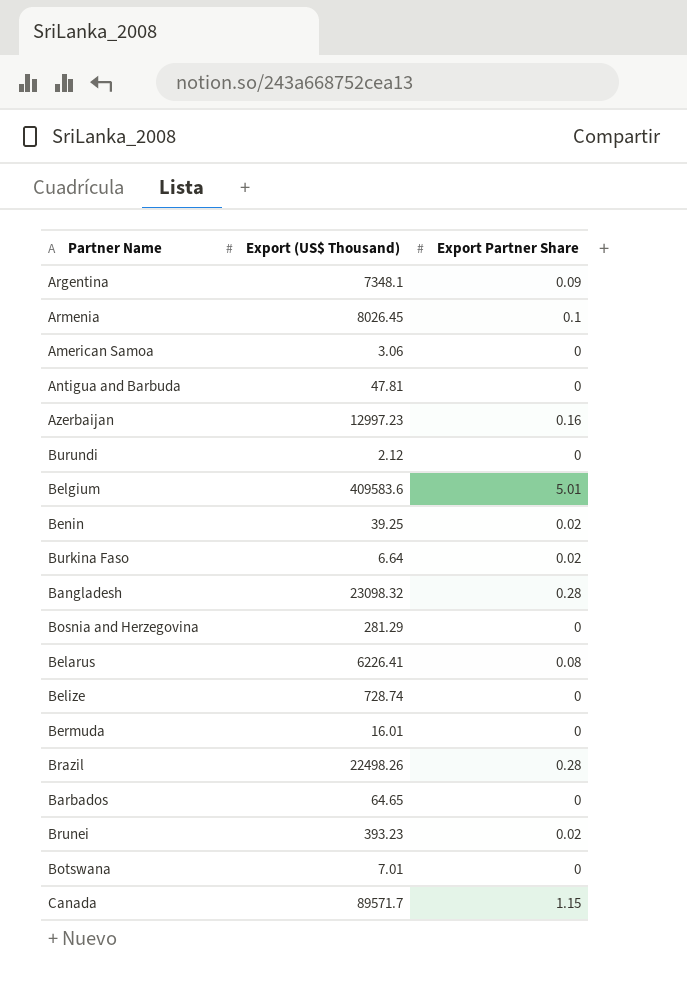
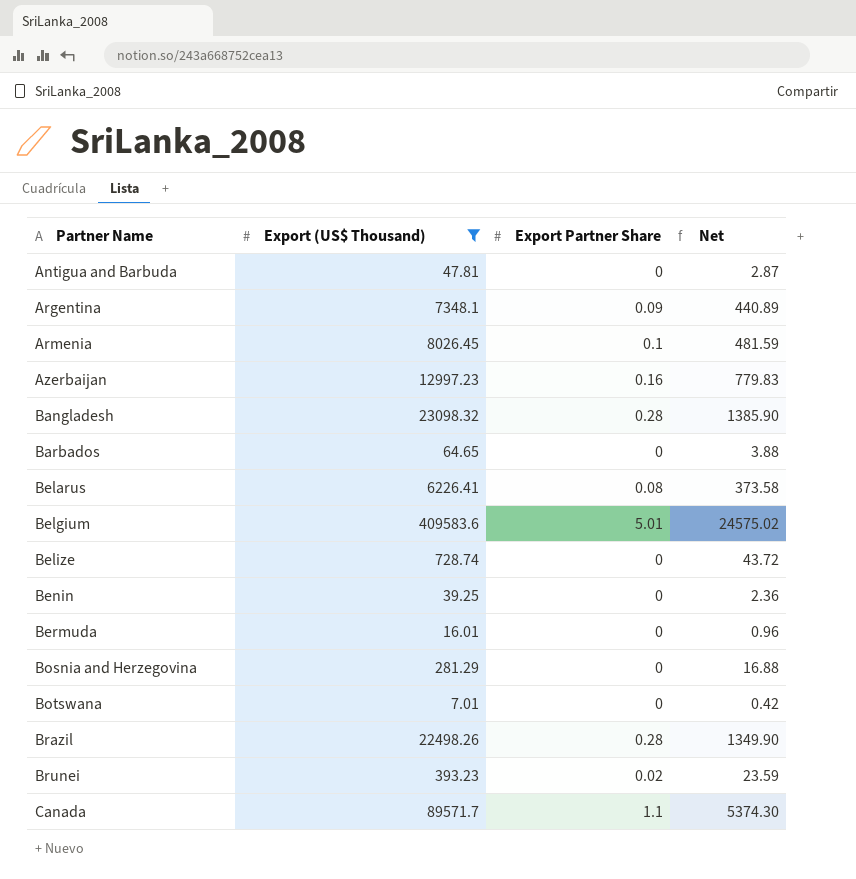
filter: none -> Export (US$ Thousand) >= 7.01
row order: none -> Partner Name ascending
column Net | formula: none -> [Export (US$ Thousand)] * 0.06
Benin | Export Partner Share: 0.02 -> 0
Canada | Export Partner Share: 1.15 -> 1.1

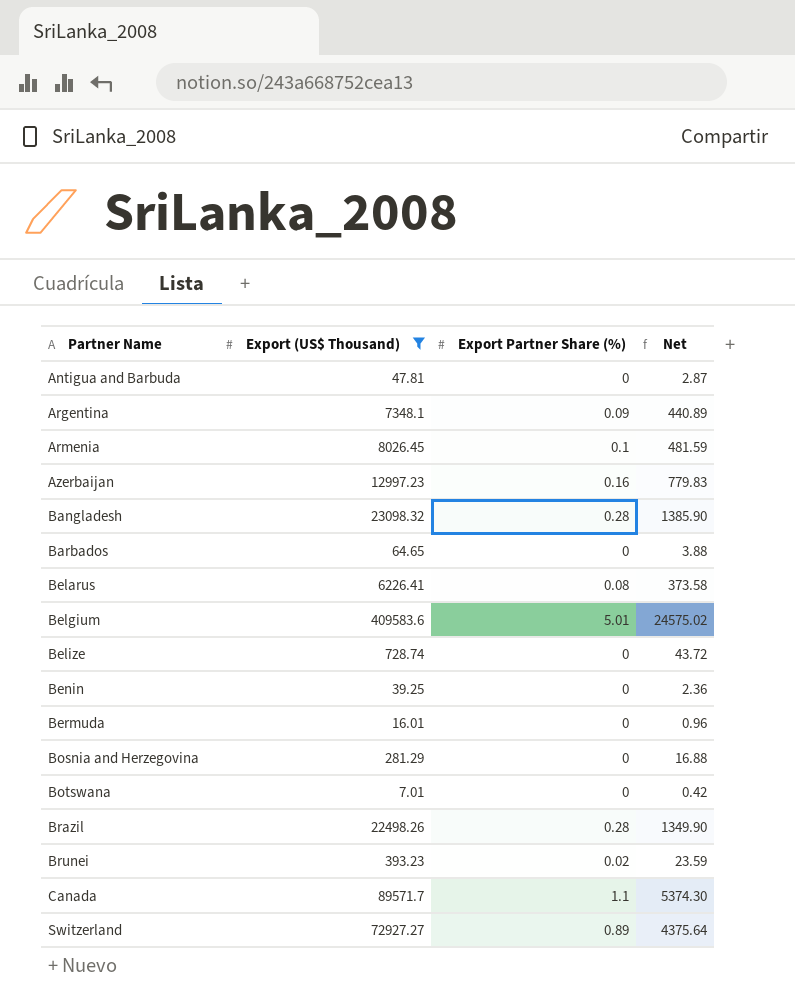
column name: Export Partner Share -> Export Partner Share (%)
row Switzerland: none -> 72927.27 | 0.89 | 4375.64

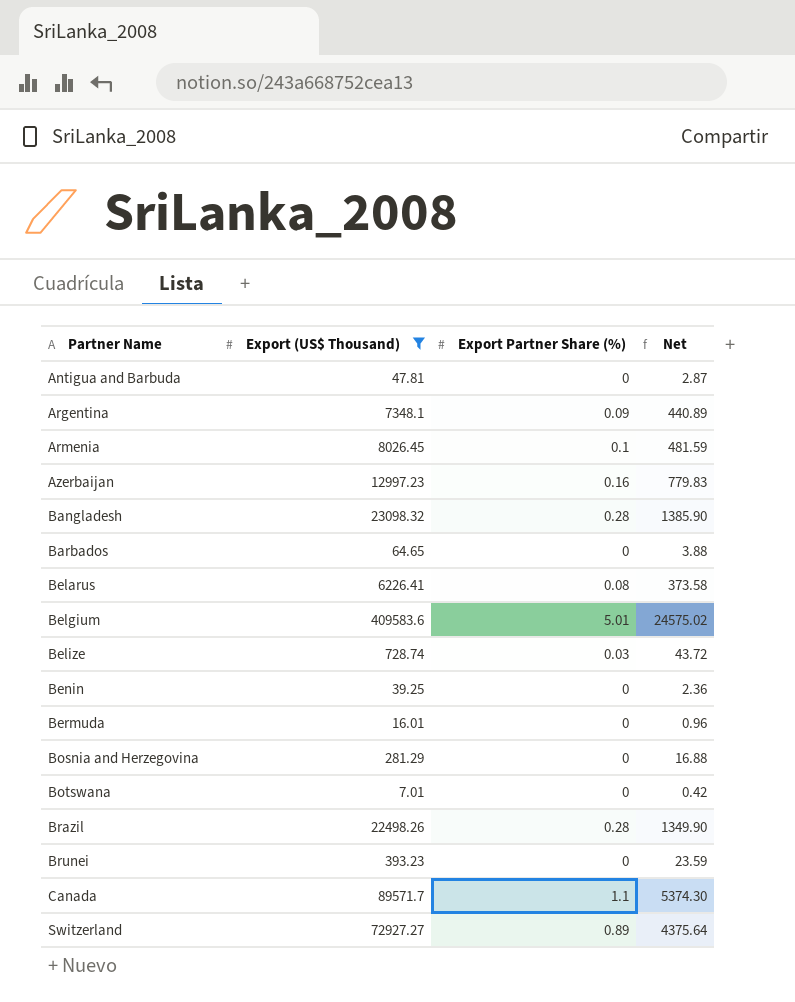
Belize | Export Partner Share (%): 0 -> 0.03
Brunei | Export Partner Share (%): 0.02 -> 0

